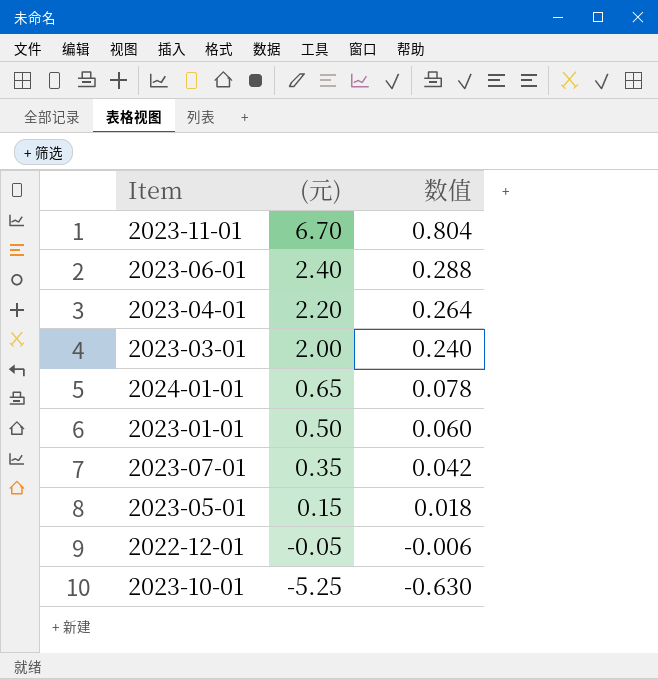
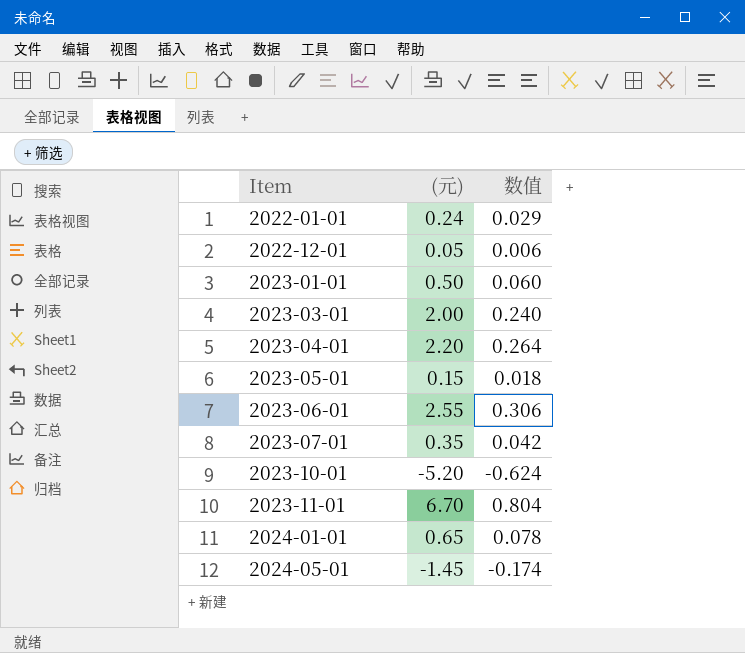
row order: (元) descending -> Item ascending
row 2022-01-01: none -> 0.24 | 0.029
2022-12-01 | (元): -0.05 -> 0.05
2022-12-01 | 数值: -0.006 -> 0.006
2023-06-01 | (元): 2.40 -> 2.55
2023-06-01 | 数值: 0.288 -> 0.306
2023-10-01 | (元): -5.25 -> -5.20
2023-10-01 | 数值: -0.630 -> -0.624
row 2024-05-01: none -> -1.45 | -0.174

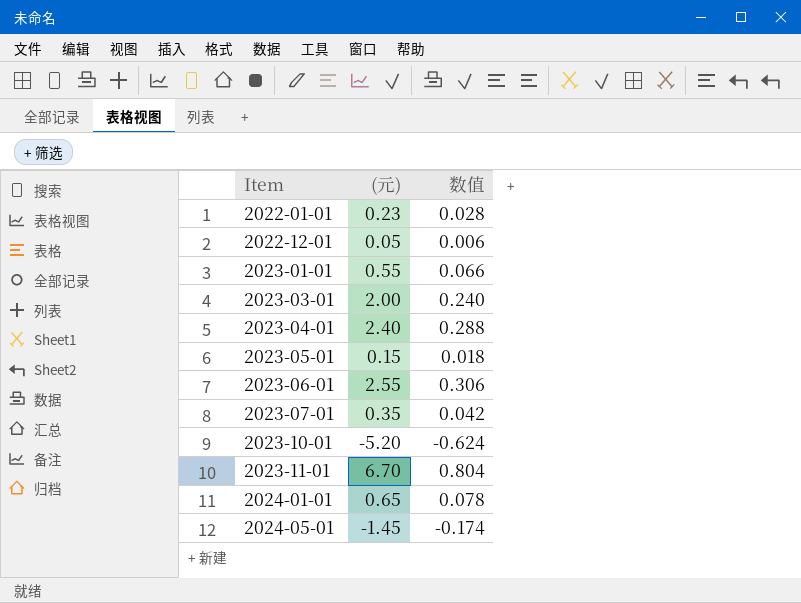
2022-01-01 | (元): 0.24 -> 0.23
2022-01-01 | 数值: 0.029 -> 0.028
2023-01-01 | (元): 0.50 -> 0.55
2023-01-01 | 数值: 0.060 -> 0.066
2023-04-01 | (元): 2.20 -> 2.40
2023-04-01 | 数值: 0.264 -> 0.288

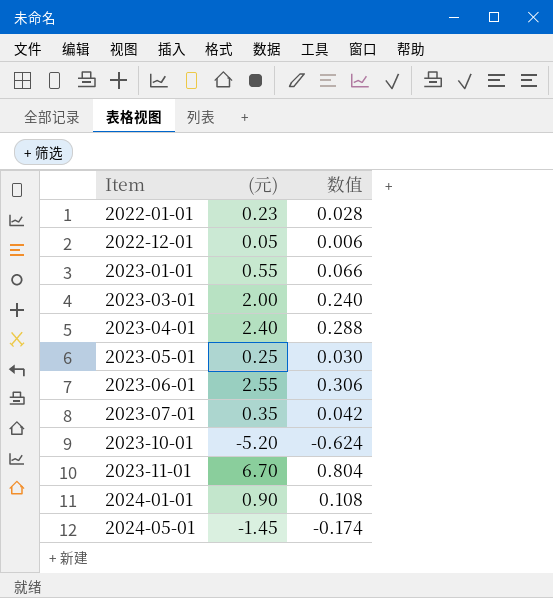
2023-05-01 | (元): 0.15 -> 0.25
2023-05-01 | 数值: 0.018 -> 0.030
2024-01-01 | (元): 0.65 -> 0.90
2024-01-01 | 数值: 0.078 -> 0.108

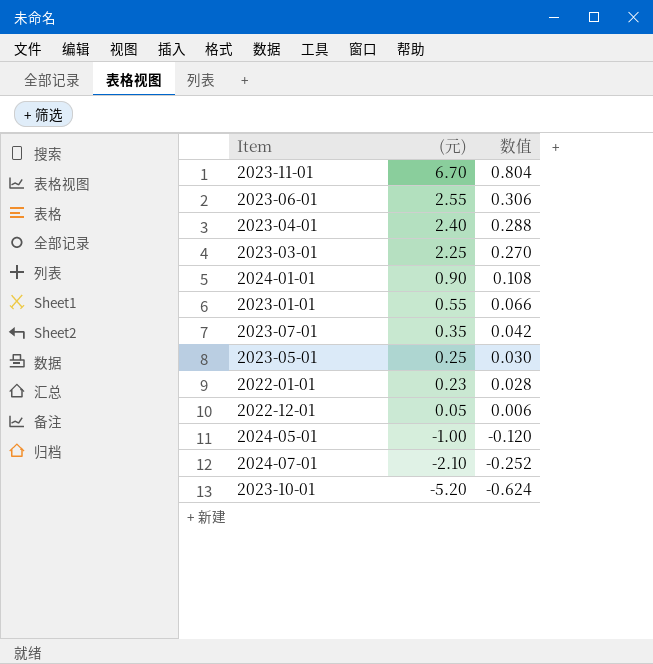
row order: Item ascending -> (元) descending
2023-03-01 | (元): 2.00 -> 2.25
2023-03-01 | 数值: 0.240 -> 0.270
2024-05-01 | (元): -1.45 -> -1.00
2024-05-01 | 数值: -0.174 -> -0.120
row 2024-07-01: none -> -2.10 | -0.252

